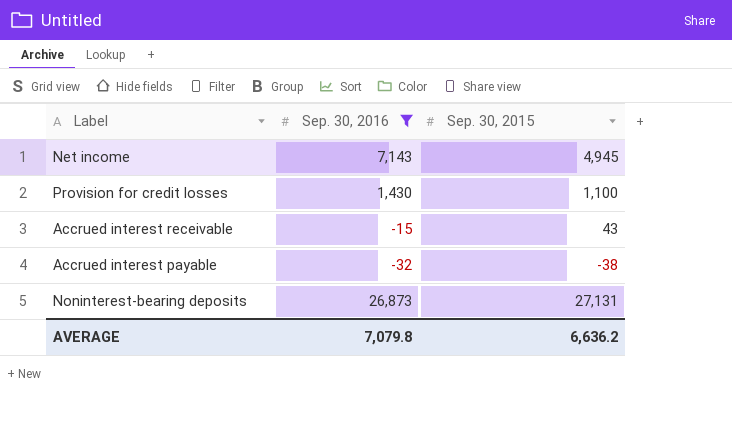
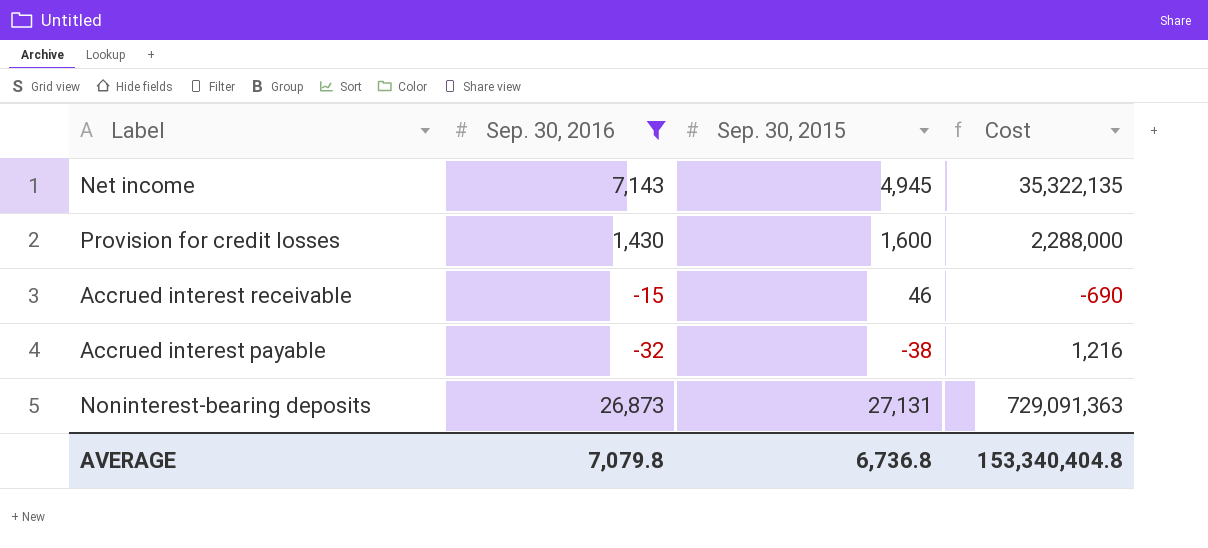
column Cost | formula: none -> [Sep. 30, 2016] * [Sep. 30, 2015]
Provision for credit losses | Sep. 30, 2015: 1,100 -> 1,600
Accrued interest receivable | Sep. 30, 2015: 43 -> 46
AVERAGE | Sep. 30, 2015: 6,636.2 -> 6,736.8

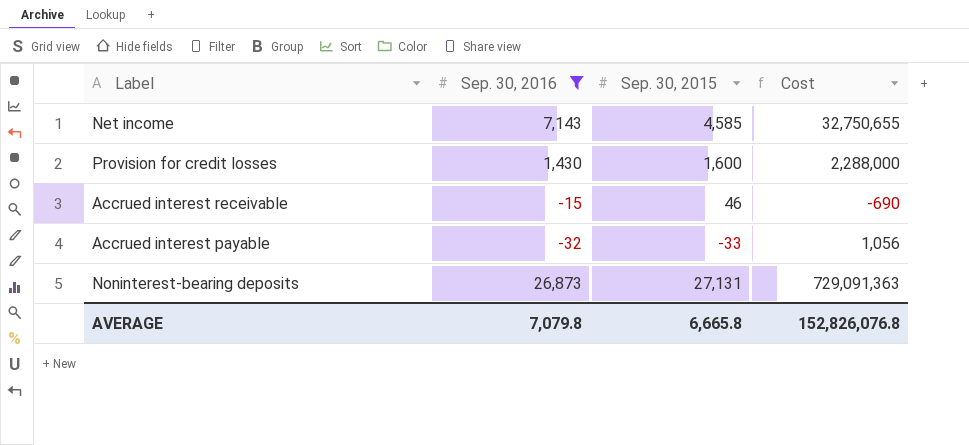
Net income | Sep. 30, 2015: 4,945 -> 4,585
Net income | Cost: 35,322,135 -> 32,750,655
Accrued interest payable | Sep. 30, 2015: -38 -> -33
Accrued interest payable | Cost: 1,216 -> 1,056
AVERAGE | Sep. 30, 2015: 6,736.8 -> 6,665.8
AVERAGE | Cost: 153,340,404.8 -> 152,826,076.8

